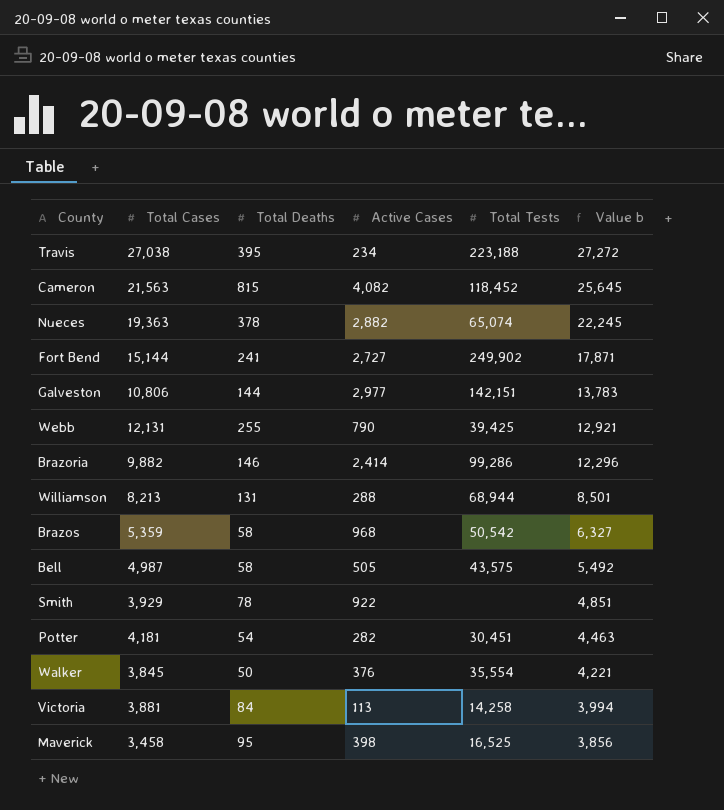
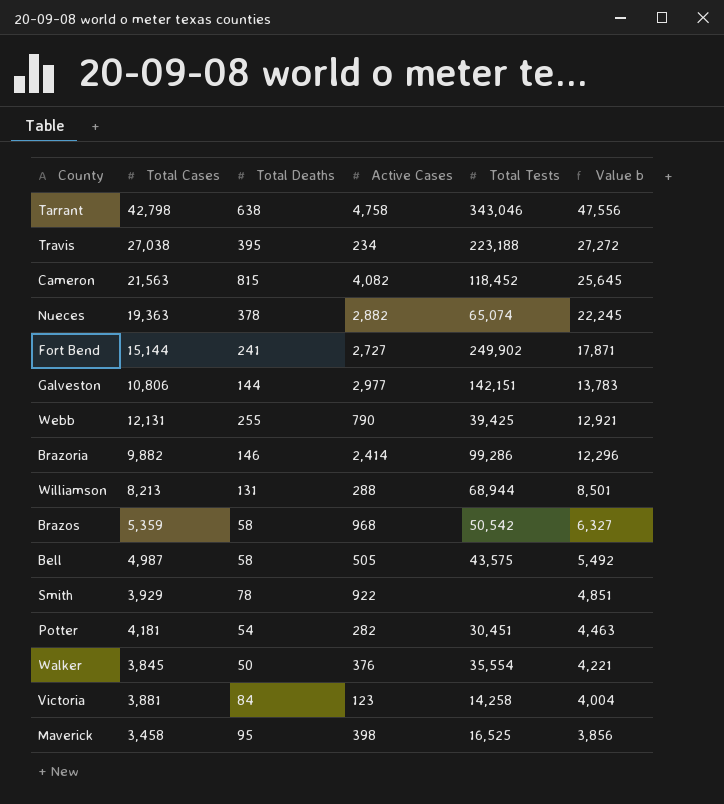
row Tarrant: none -> 42,798 | 638 | 4,758 | 343,046 | 47,556
Victoria | Active Cases: 113 -> 123
Victoria | Value b: 3,994 -> 4,004

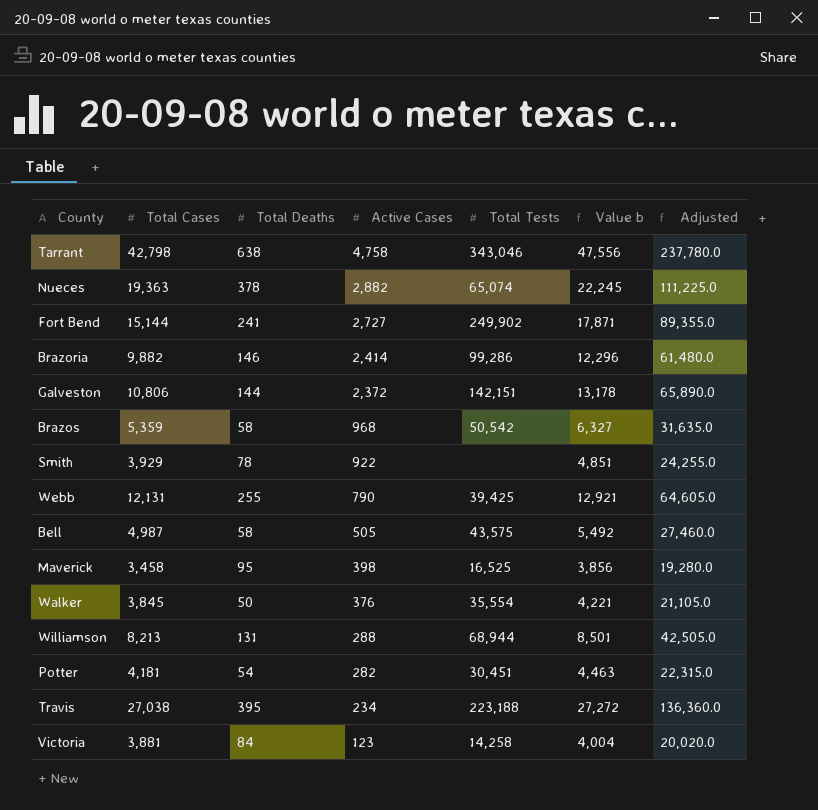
row order: Value b descending -> Active Cases descending
column Adjusted | formula: none -> [Value b] * 5
row Cameron: 21,563 | 815 | 4,082 | 118,452 | 25,645 -> none
Galveston | Active Cases: 2,977 -> 2,372
Galveston | Value b: 13,783 -> 13,178

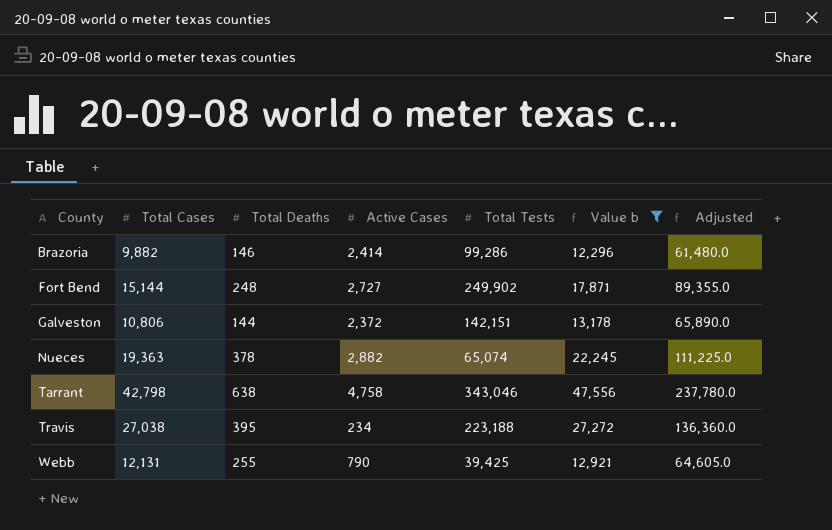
filter: none -> Value b >= 12,296
row order: Active Cases descending -> County ascending
Fort Bend | Total Deaths: 241 -> 248

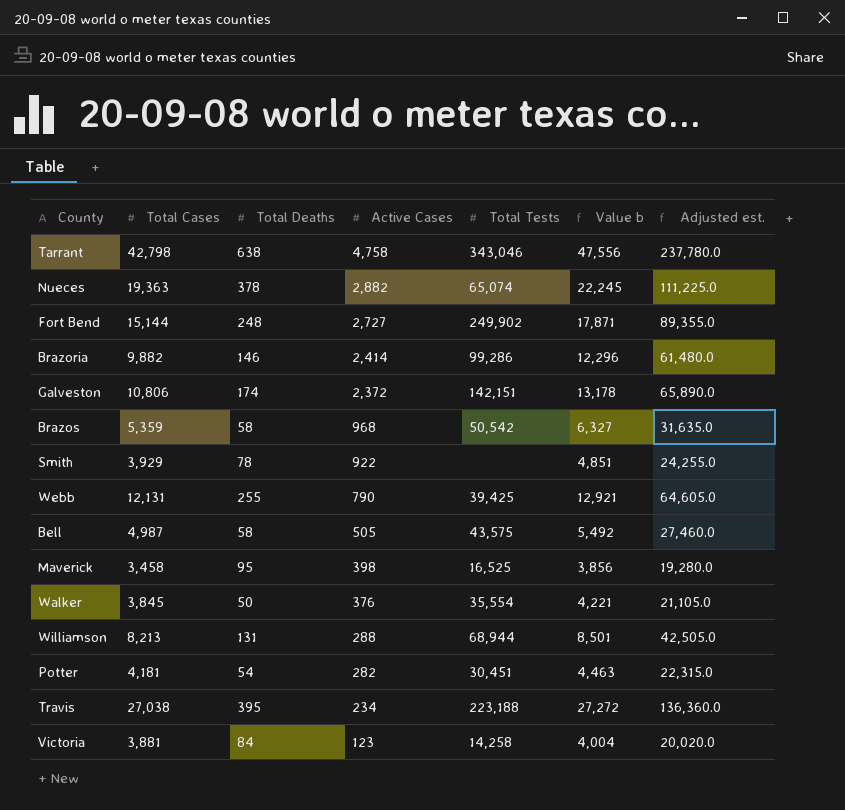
filter: Value b >= 12,296 -> none
row order: County ascending -> Active Cases descending
column name: Adjusted -> Adjusted est.
Galveston | Total Deaths: 144 -> 174

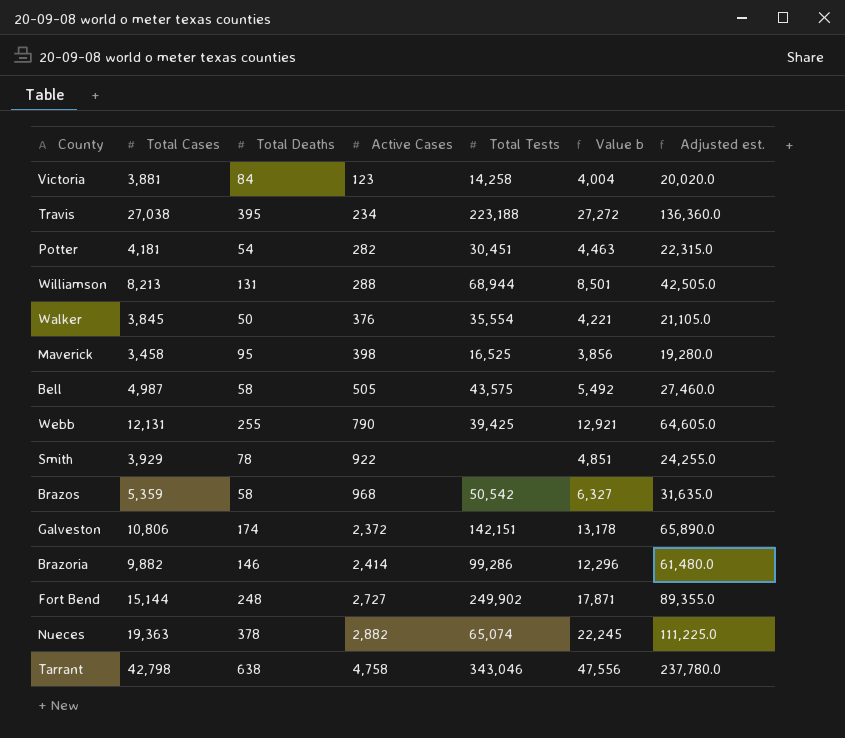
row order: Active Cases descending -> Active Cases ascending

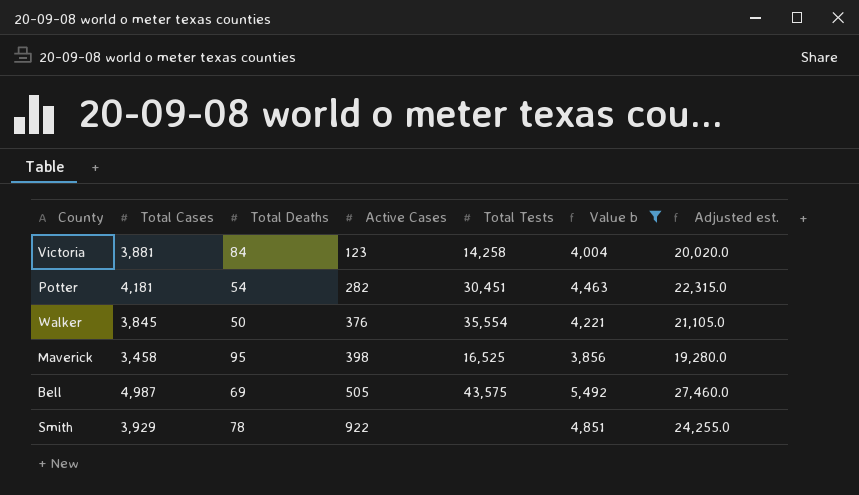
filter: none -> Value b <= 5,492
Bell | Total Deaths: 58 -> 69

